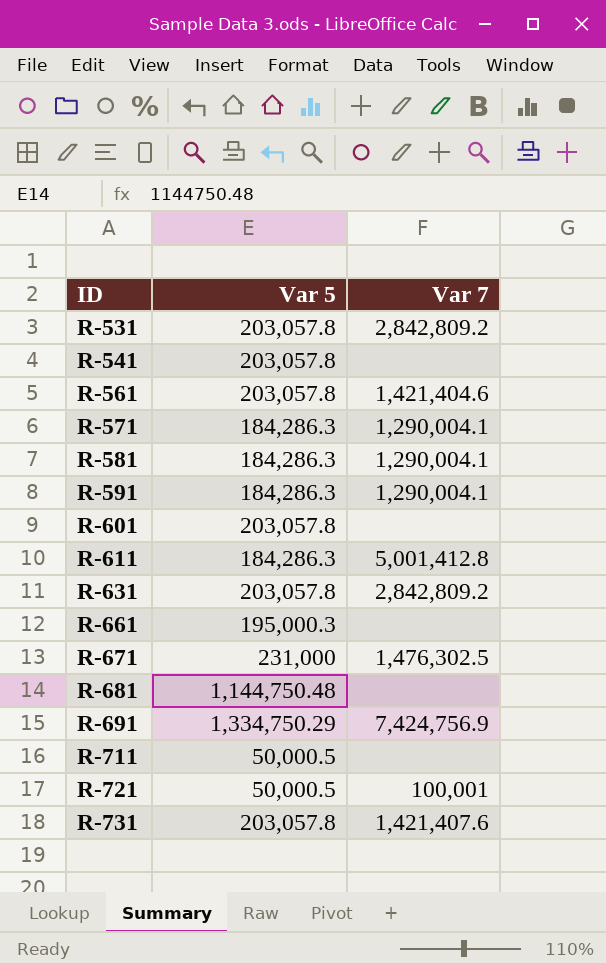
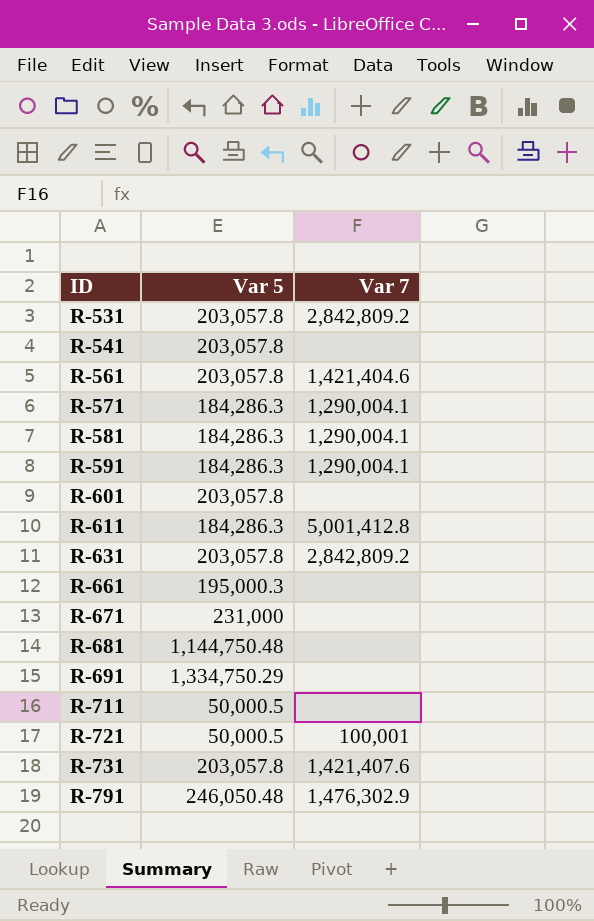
R-671 | Var 7: 1,476,302.5 -> none
R-691 | Var 7: 7,424,756.9 -> none
row R-791: none -> 246,050.48 | 1,476,302.9

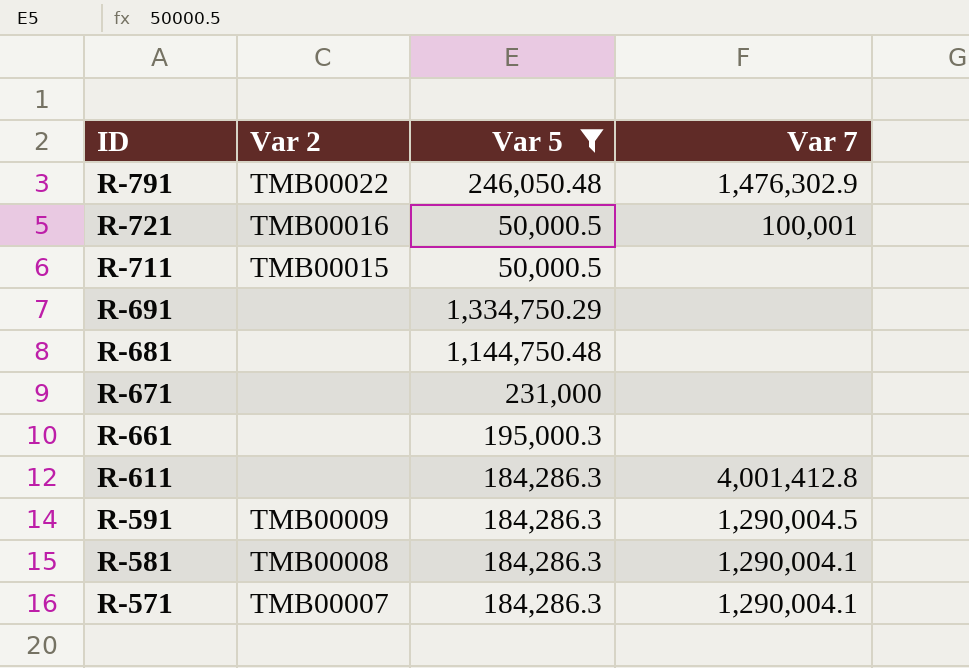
filter: none -> Var 5 != 203,057.8
row order: ID ascending -> ID descending
column Var 2 | position: none -> 2
R-611 | Var 7: 5,001,412.8 -> 4,001,412.8
R-591 | Var 7: 1,290,004.1 -> 1,290,004.5

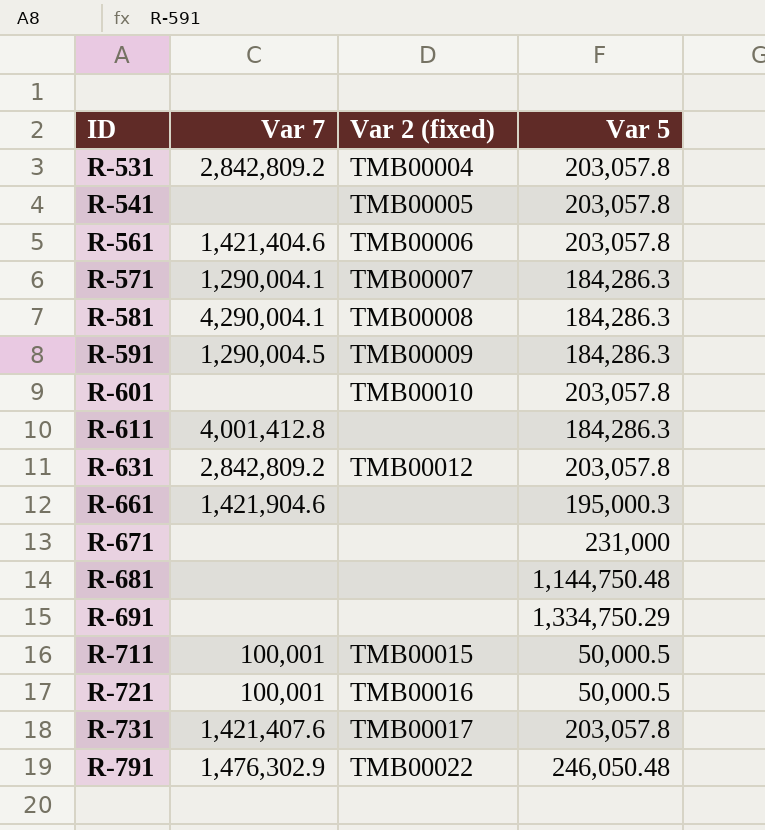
filter: Var 5 != 203,057.8 -> none
row order: ID descending -> ID ascending
column Var 7 | position: 4 -> 2
column name: Var 2 -> Var 2 (fixed)
R-581 | Var 7: 1,290,004.1 -> 4,290,004.1
R-661 | Var 7: none -> 1,421,904.6
R-711 | Var 7: none -> 100,001

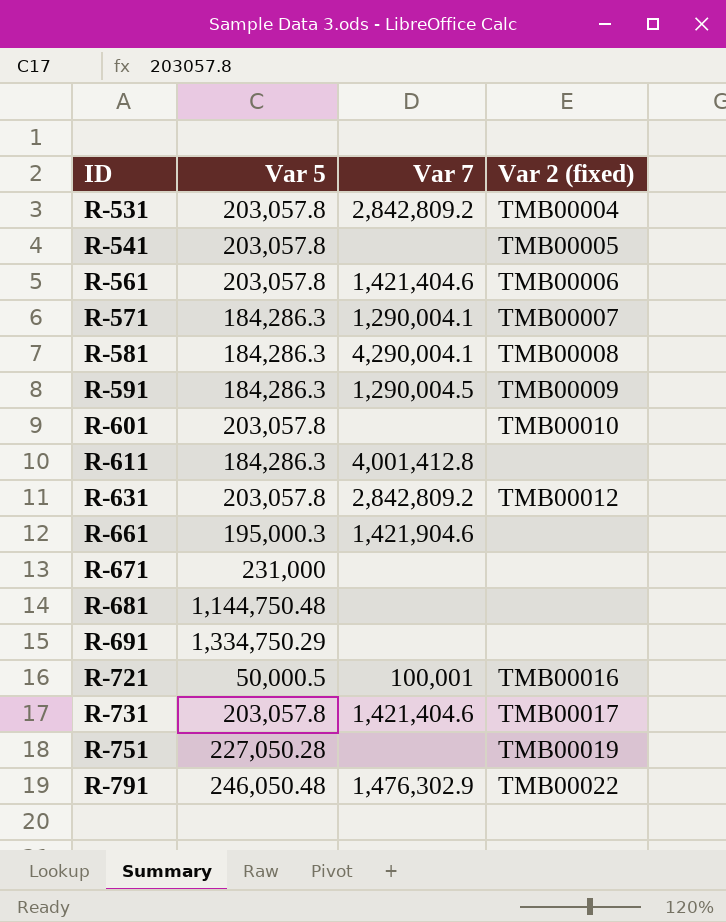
column Var 5 | position: 4 -> 2
row R-711: 100,001 | TMB00015 | 50,000.5 -> none
R-731 | Var 7: 1,421,407.6 -> 1,421,404.6
row R-751: none -> 227,050.28 | none | TMB00019

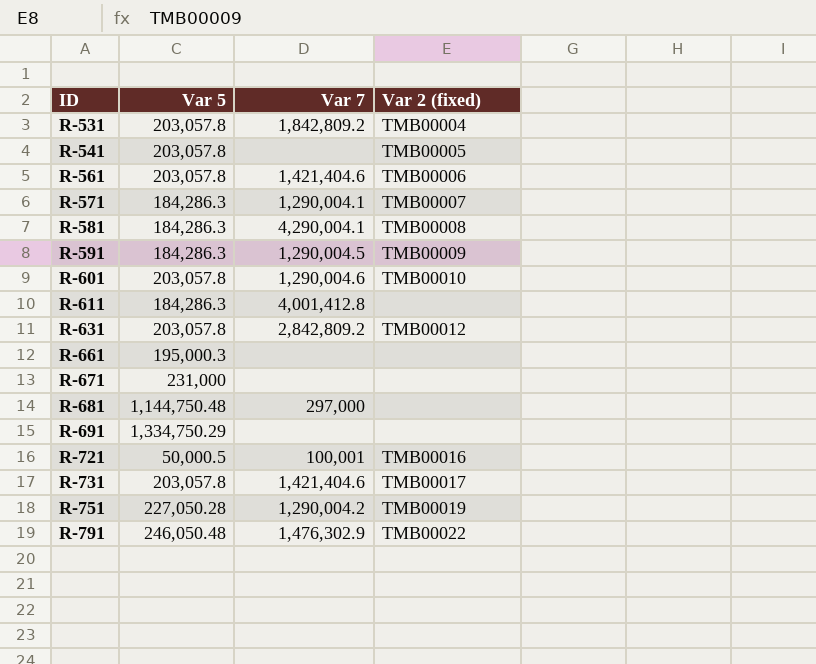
R-531 | Var 7: 2,842,809.2 -> 1,842,809.2
R-601 | Var 7: none -> 1,290,004.6
R-661 | Var 7: 1,421,904.6 -> none
R-681 | Var 7: none -> 297,000
R-751 | Var 7: none -> 1,290,004.2

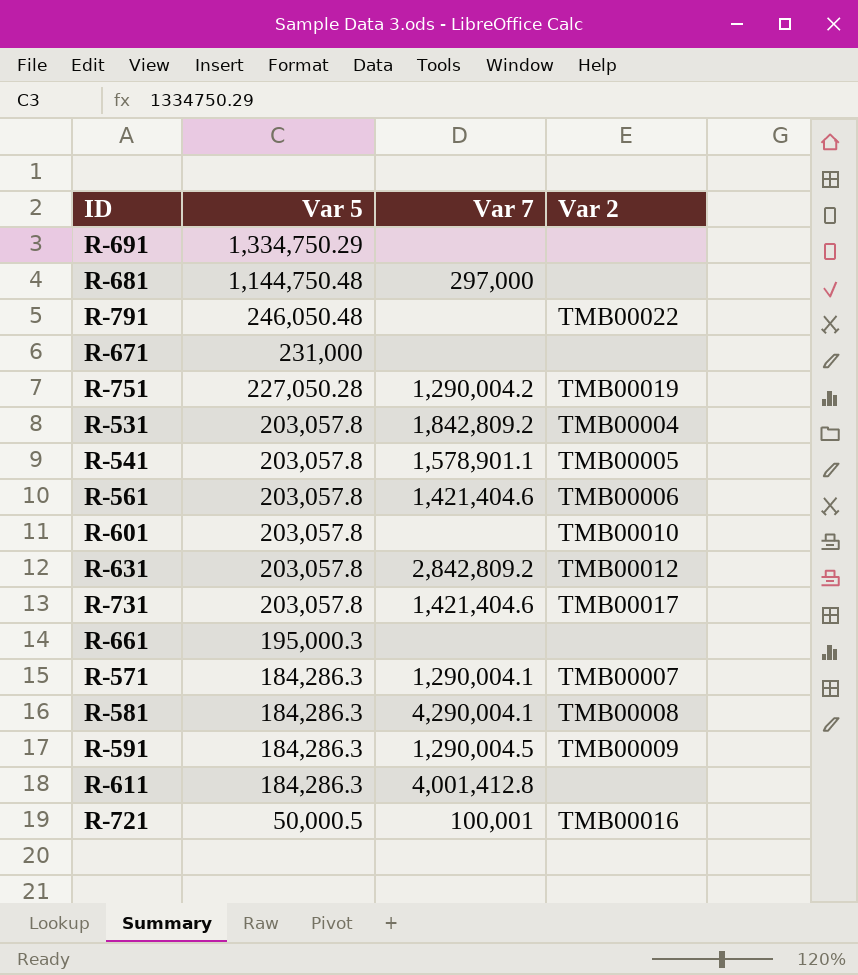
row order: ID ascending -> Var 5 descending
column name: Var 2 (fixed) -> Var 2
R-791 | Var 7: 1,476,302.9 -> none
R-541 | Var 7: none -> 1,578,901.1
R-601 | Var 7: 1,290,004.6 -> none

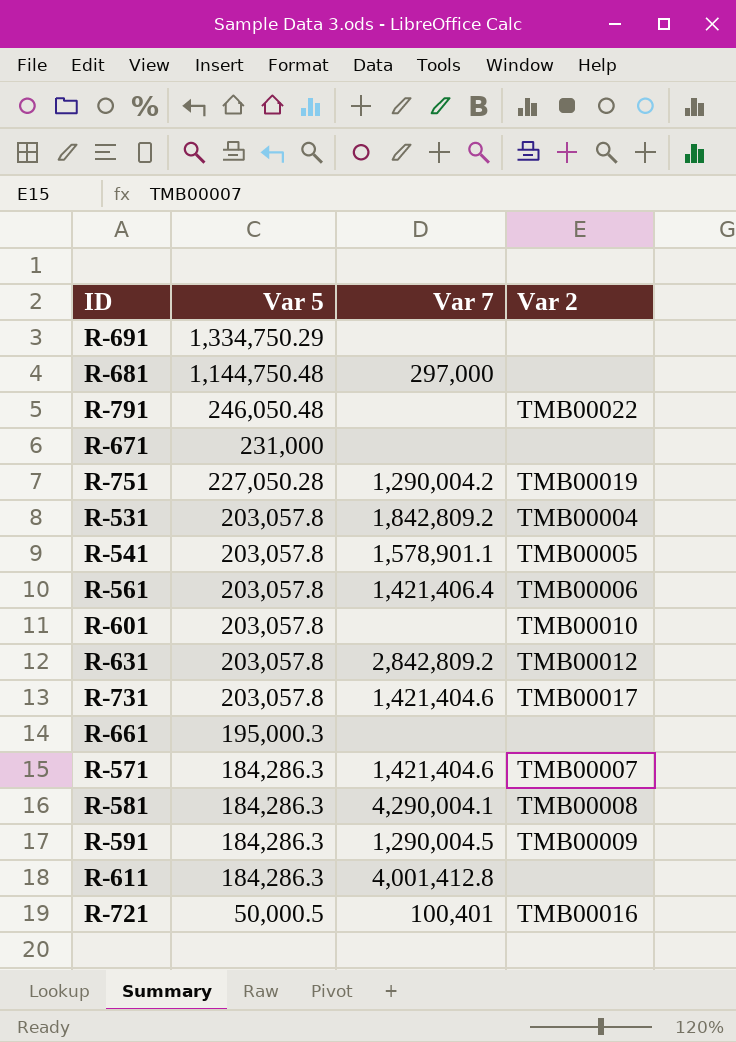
R-561 | Var 7: 1,421,404.6 -> 1,421,406.4
R-571 | Var 7: 1,290,004.1 -> 1,421,404.6
R-721 | Var 7: 100,001 -> 100,401

